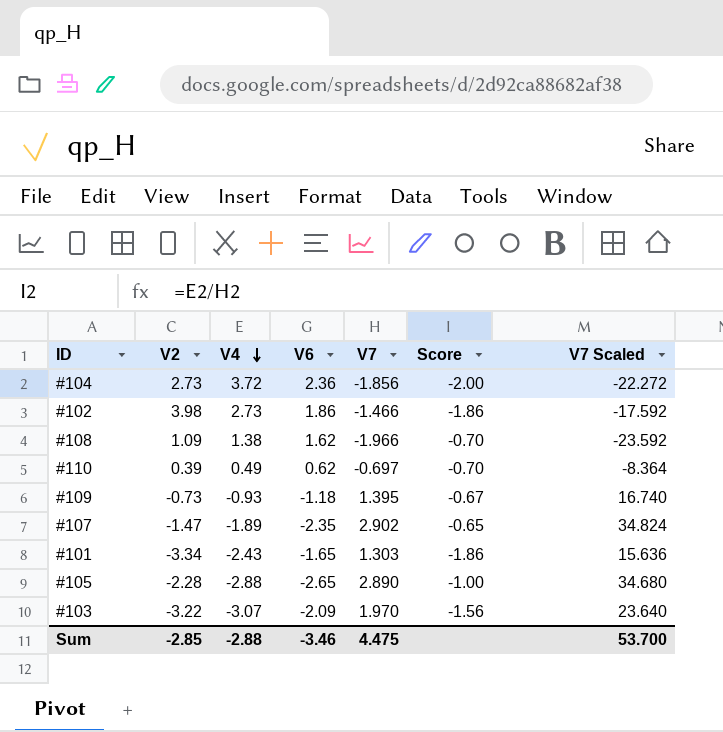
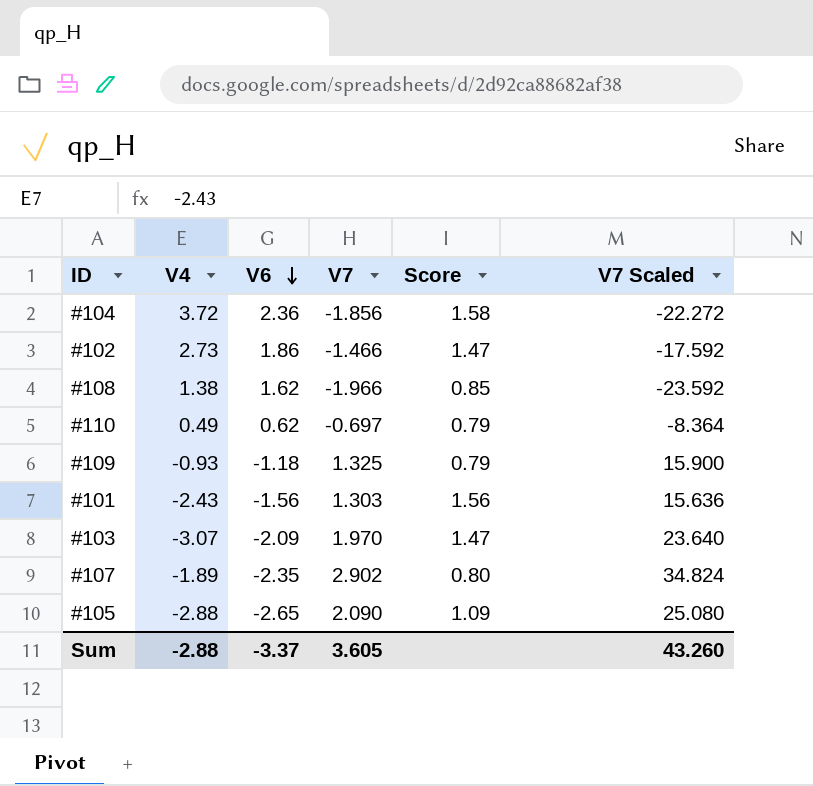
row order: V4 descending -> V6 descending
column V2 | position: 2 -> none
column Score | formula: [V4] / [V7] -> [V4] / [V6]
#109 | V7: 1.395 -> 1.325
#109 | V7 Scaled: 16.740 -> 15.900
#101 | V6: -1.65 -> -1.56
#105 | V7: 2.890 -> 2.090
#105 | V7 Scaled: 34.680 -> 25.080
Sum | V6: -3.46 -> -3.37
Sum | V7: 4.475 -> 3.605
Sum | V7 Scaled: 53.700 -> 43.260

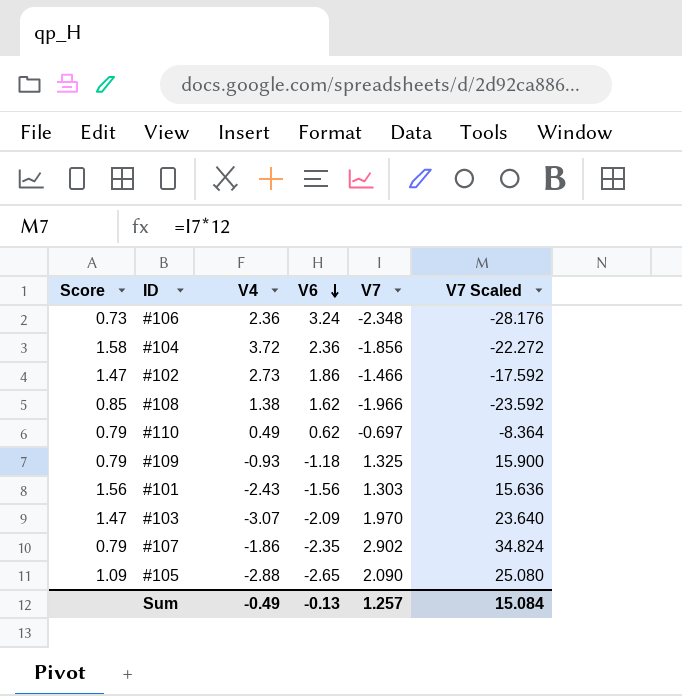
column Score | position: 5 -> 1
row #106: none -> 0.73 | 2.36 | 3.24 | -2.348 | -28.176
#107 | Score: 0.80 -> 0.79
#107 | V4: -1.89 -> -1.86
Sum | V4: -2.88 -> -0.49
Sum | V6: -3.37 -> -0.13
Sum | V7: 3.605 -> 1.257
Sum | V7 Scaled: 43.260 -> 15.084

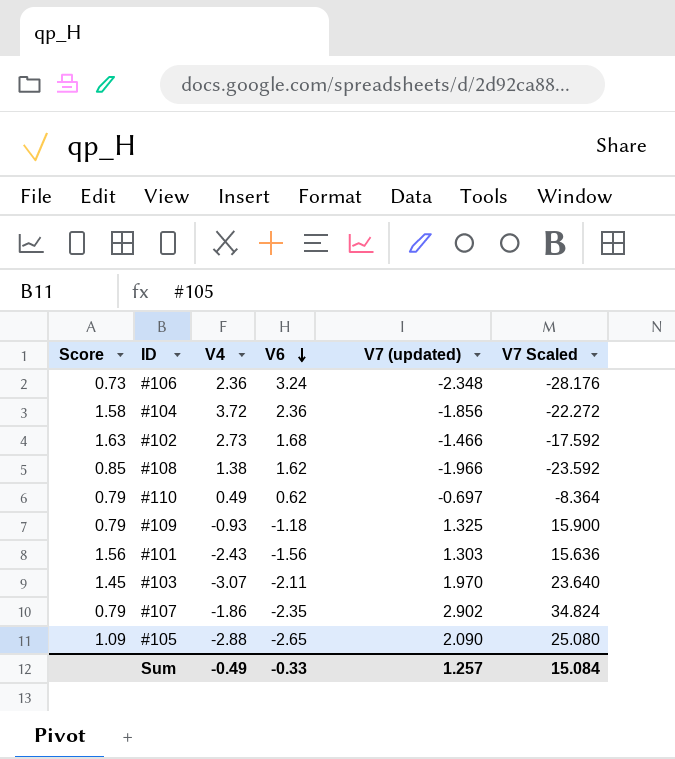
column name: V7 -> V7 (updated)
#102 | Score: 1.47 -> 1.63
#102 | V6: 1.86 -> 1.68
#103 | Score: 1.47 -> 1.45
#103 | V6: -2.09 -> -2.11
Sum | V6: -0.13 -> -0.33

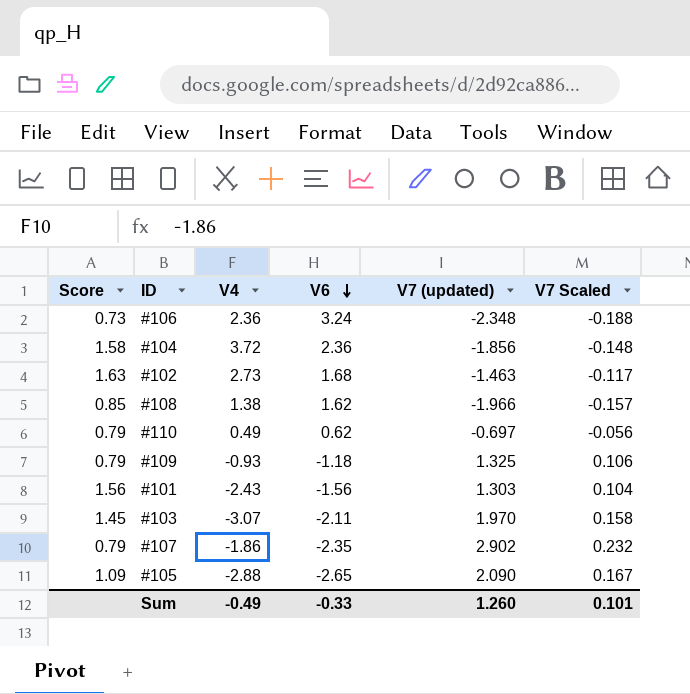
column V7 Scaled | formula: [V7 (updated)] * 12 -> [V7 (updated)] * 0.08
#102 | V7 (updated): -1.466 -> -1.463
Sum | V7 (updated): 1.257 -> 1.260
Sum | V7 Scaled: 15.084 -> 0.101

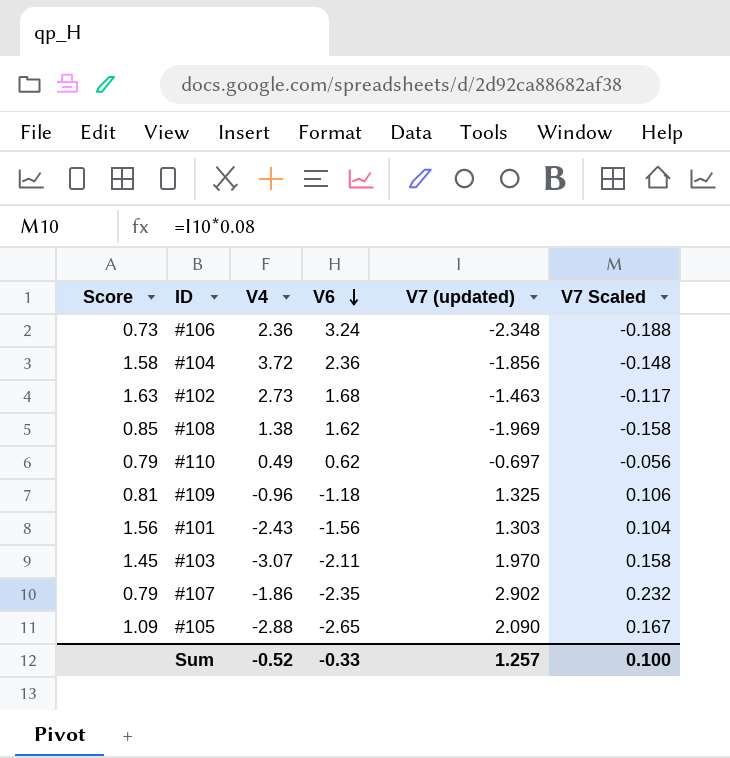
#108 | V7 (updated): -1.966 -> -1.969
#108 | V7 Scaled: -0.157 -> -0.158
#109 | Score: 0.79 -> 0.81
#109 | V4: -0.93 -> -0.96
Sum | V4: -0.49 -> -0.52
Sum | V7 (updated): 1.260 -> 1.257
Sum | V7 Scaled: 0.101 -> 0.100

